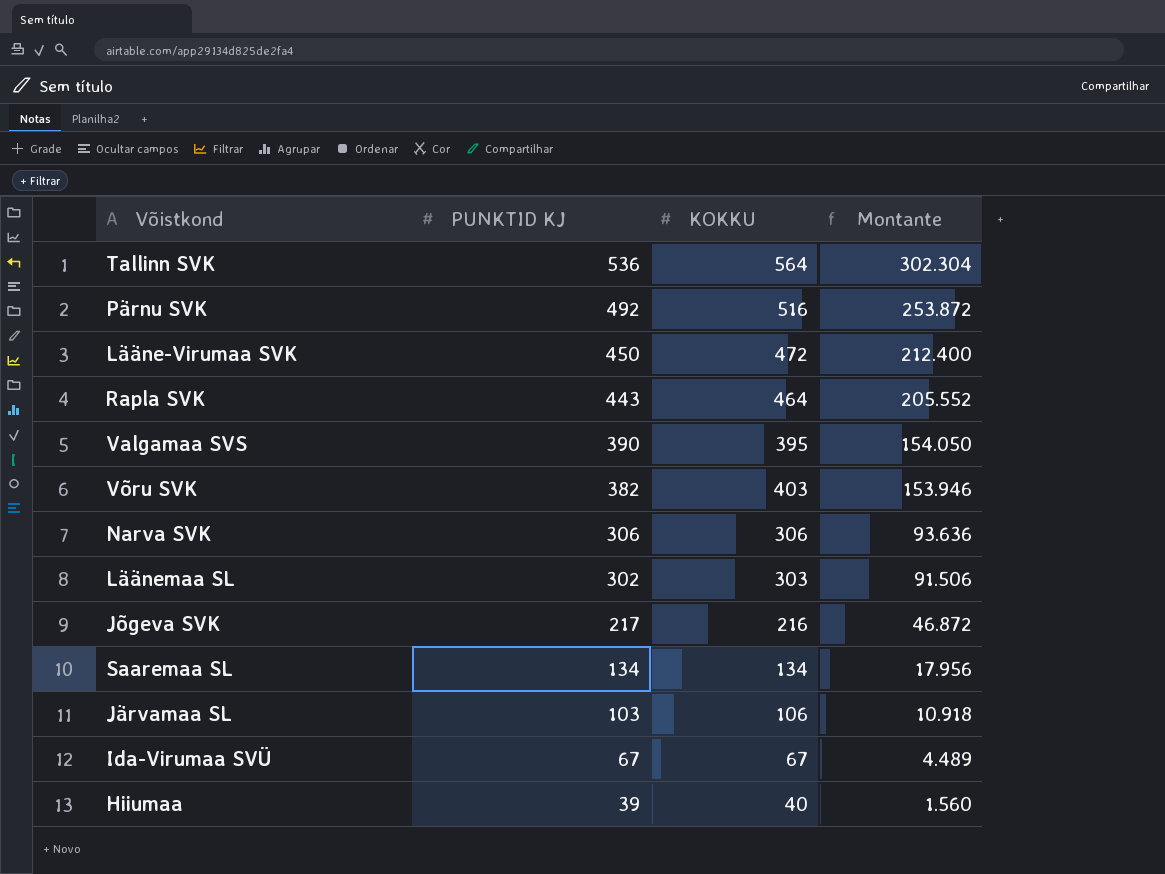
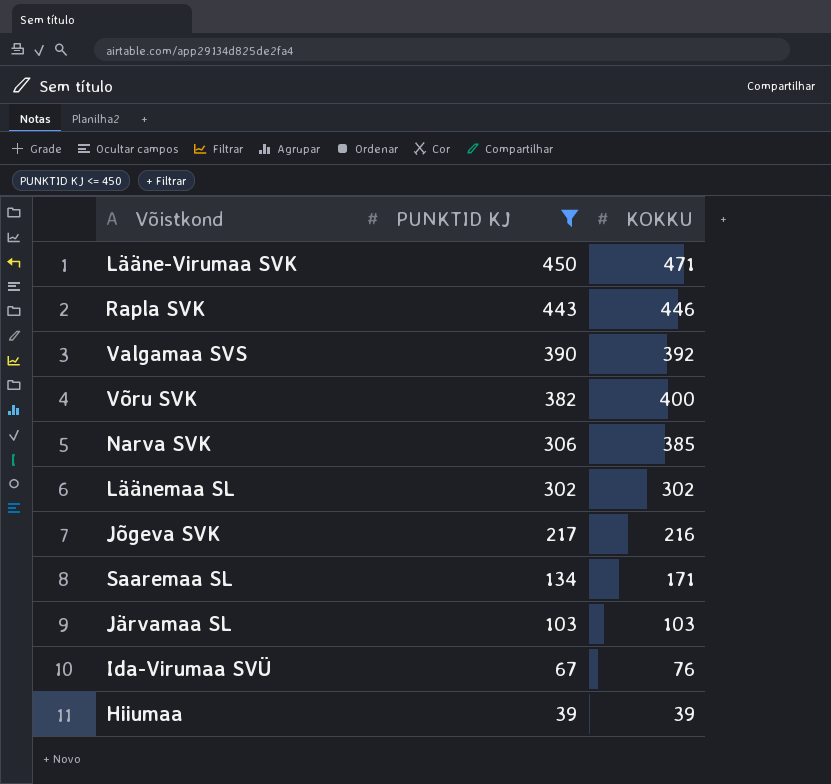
filter: none -> PUNKTID KJ <= 450
column Montante | formula: [PUNKTID KJ] * [KOKKU] -> none
Lääne-Virumaa SVK | KOKKU: 472 -> 471
Rapla SVK | KOKKU: 464 -> 446
Valgamaa SVS | KOKKU: 395 -> 392
Võru SVK | KOKKU: 403 -> 400
Narva SVK | KOKKU: 306 -> 385
Läänemaa SL | KOKKU: 303 -> 302
Saaremaa SL | KOKKU: 134 -> 171
Järvamaa SL | KOKKU: 106 -> 103
Ida-Virumaa SVÜ | KOKKU: 67 -> 76
Hiiumaa | KOKKU: 40 -> 39

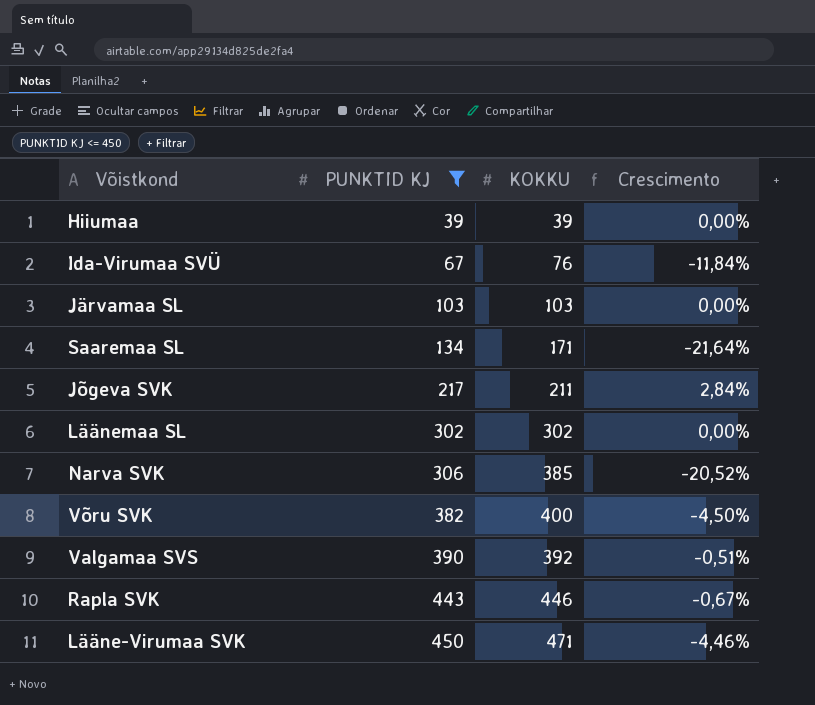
row order: PUNKTID KJ descending -> PUNKTID KJ ascending
column Crescimento | formula: none -> ([PUNKTID KJ] - [KOKKU]) / [KOKKU]
Jõgeva SVK | KOKKU: 216 -> 211

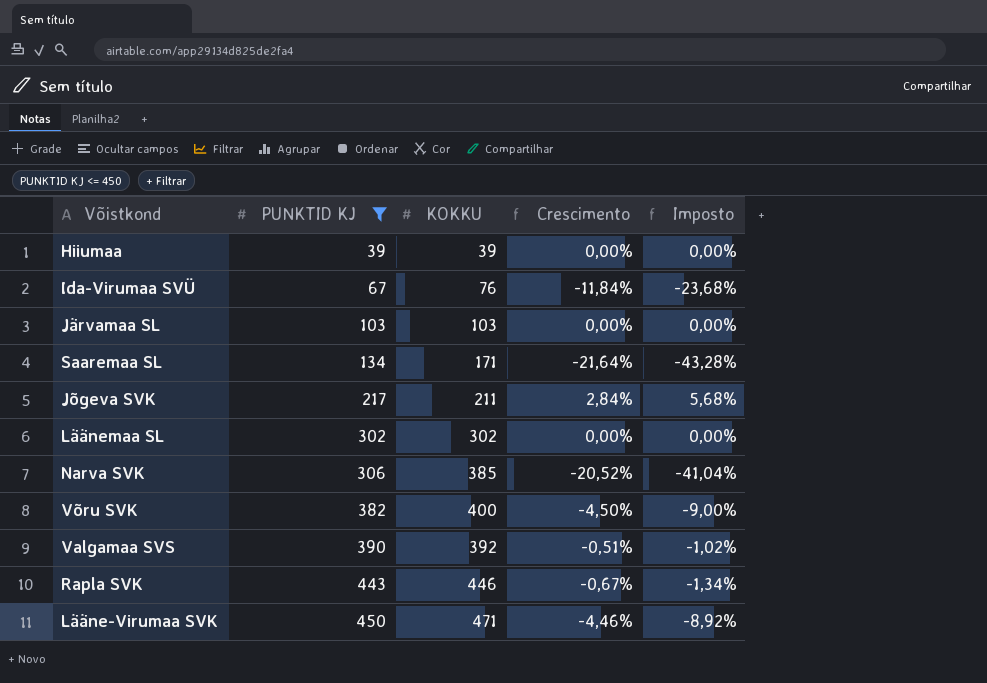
column Imposto | formula: none -> [Crescimento] * 2

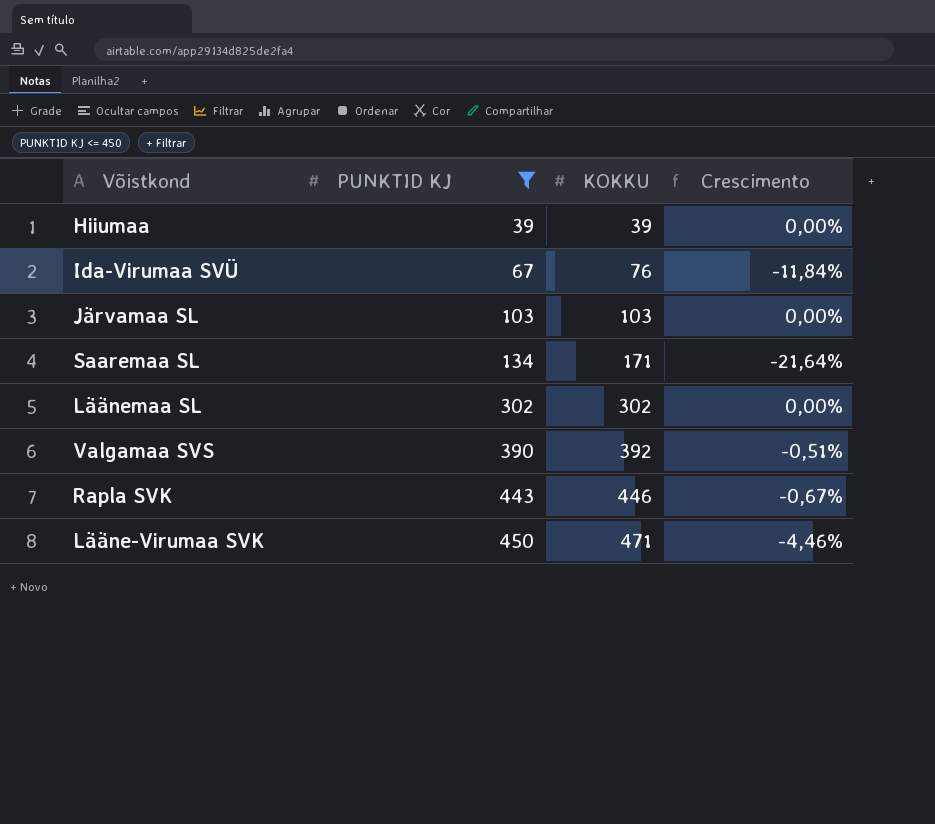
column Imposto | formula: [Crescimento] * 2 -> none
row Jõgeva SVK: 217 | 211 | 2,84% | 5,68% -> none
row Narva SVK: 306 | 385 | -20,52% | -41,04% -> none
row Võru SVK: 382 | 400 | -4,50% | -9,00% -> none

